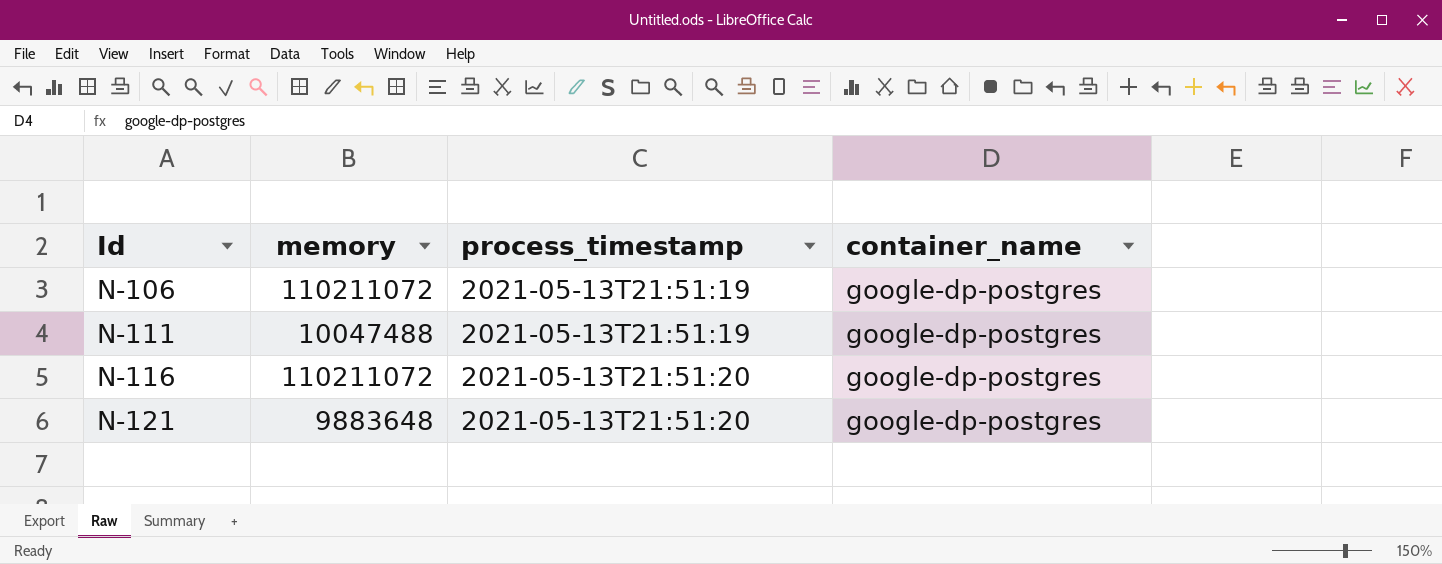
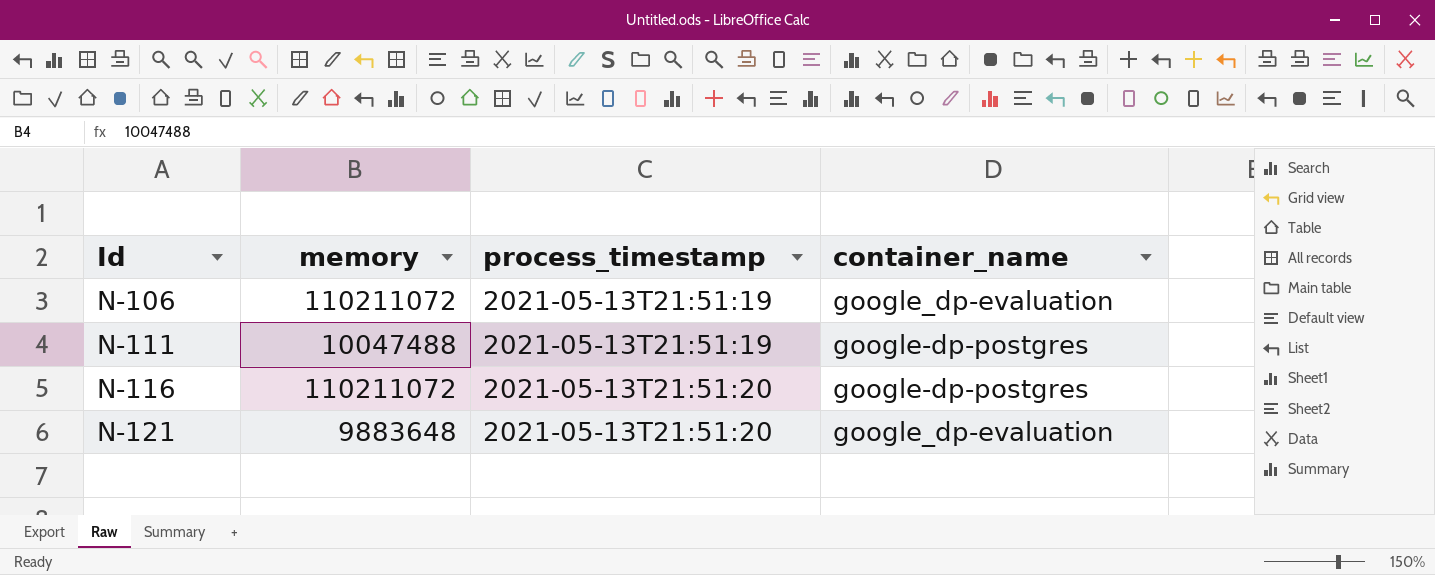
N-106 | container_name: google-dp-postgres -> google_dp-evaluation
N-121 | container_name: google-dp-postgres -> google_dp-evaluation

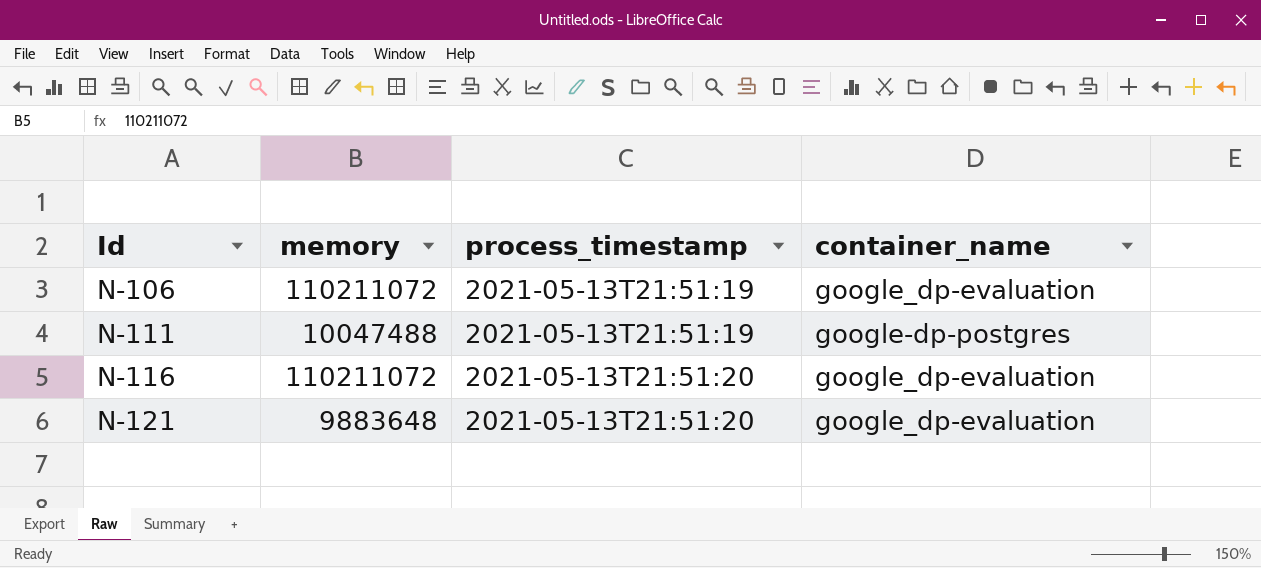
N-116 | container_name: google-dp-postgres -> google_dp-evaluation

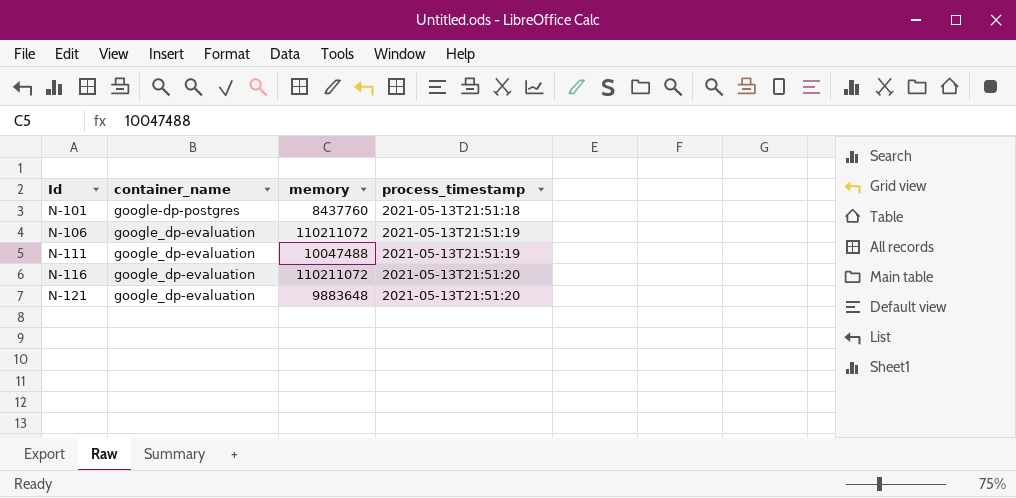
column container_name | position: 4 -> 2
row N-101: none -> google-dp-postgres | 8437760 | 2021-05-13T21:51:18
N-111 | container_name: google-dp-postgres -> google_dp-evaluation

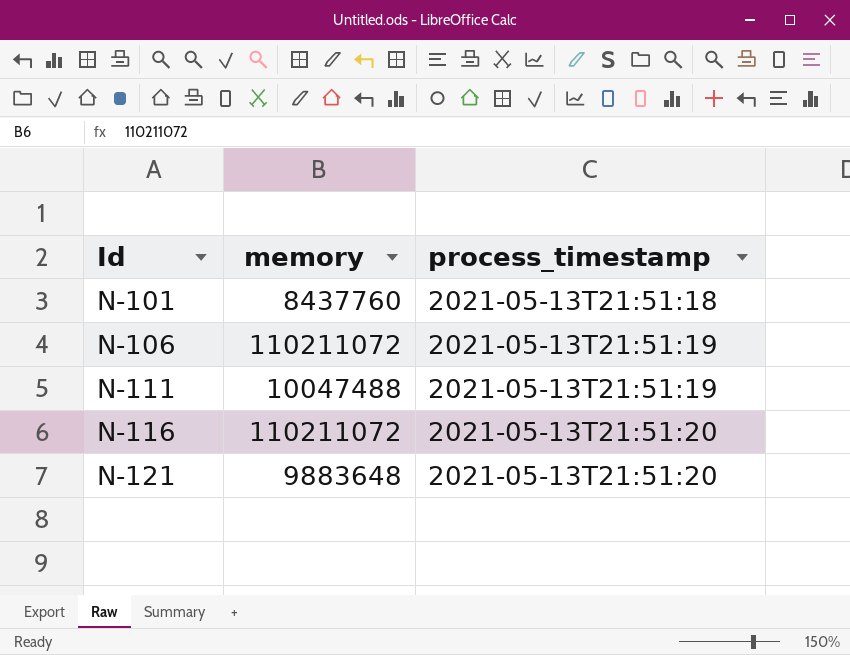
column container_name | position: 2 -> none

